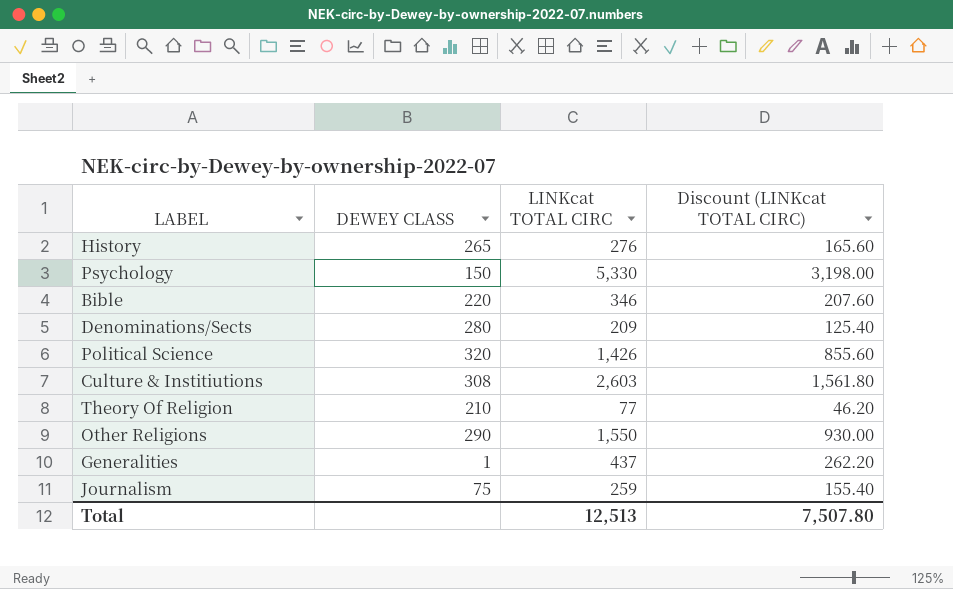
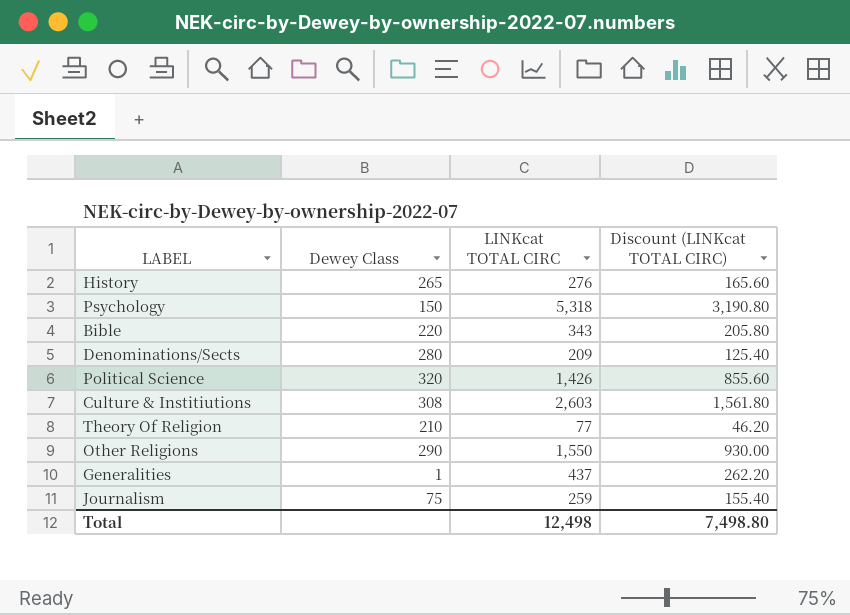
column name: DEWEY CLASS -> Dewey Class
Psychology | LINKcat TOTAL CIRC: 5,330 -> 5,318
Psychology | Discount (LINKcat TOTAL CIRC): 3,198.00 -> 3,190.80
Bible | LINKcat TOTAL CIRC: 346 -> 343
Bible | Discount (LINKcat TOTAL CIRC): 207.60 -> 205.80
Total | LINKcat TOTAL CIRC: 12,513 -> 12,498
Total | Discount (LINKcat TOTAL CIRC): 7,507.80 -> 7,498.80

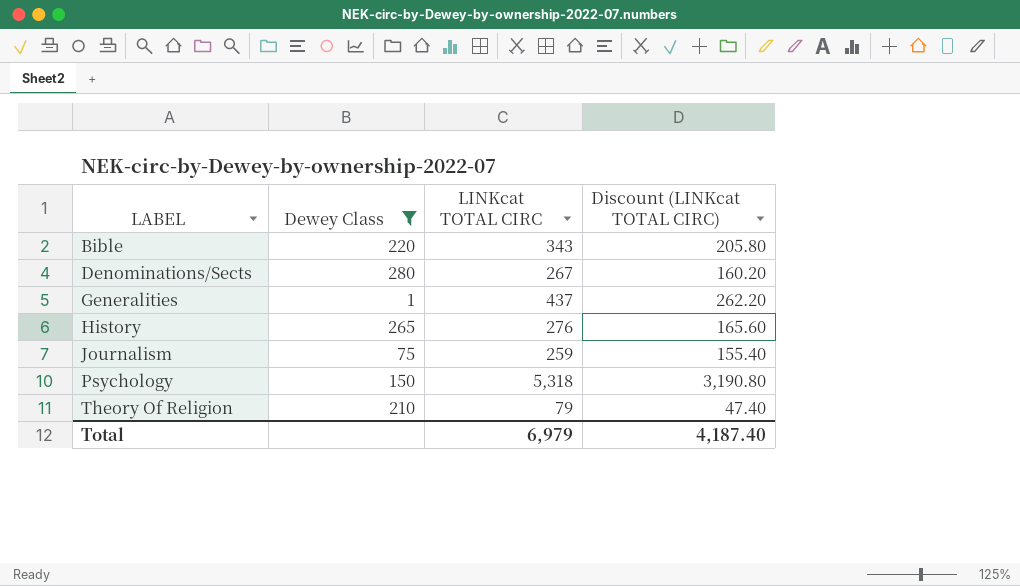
filter: none -> Dewey Class <= 280
row order: none -> LABEL ascending
Denominations/Sects | LINKcat TOTAL CIRC: 209 -> 267
Denominations/Sects | Discount (LINKcat TOTAL CIRC): 125.40 -> 160.20
Theory Of Religion | LINKcat TOTAL CIRC: 77 -> 79
Theory Of Religion | Discount (LINKcat TOTAL CIRC): 46.20 -> 47.40
Total | LINKcat TOTAL CIRC: 12,498 -> 6,979
Total | Discount (LINKcat TOTAL CIRC): 7,498.80 -> 4,187.40

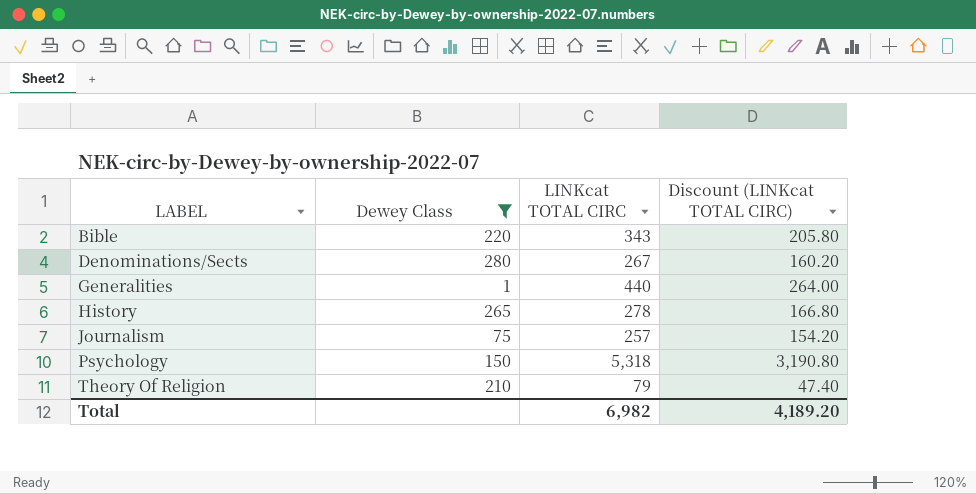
Generalities | LINKcat TOTAL CIRC: 437 -> 440
Generalities | Discount (LINKcat TOTAL CIRC): 262.20 -> 264.00
History | LINKcat TOTAL CIRC: 276 -> 278
History | Discount (LINKcat TOTAL CIRC): 165.60 -> 166.80
Journalism | LINKcat TOTAL CIRC: 259 -> 257
Journalism | Discount (LINKcat TOTAL CIRC): 155.40 -> 154.20
Total | LINKcat TOTAL CIRC: 6,979 -> 6,982
Total | Discount (LINKcat TOTAL CIRC): 4,187.40 -> 4,189.20

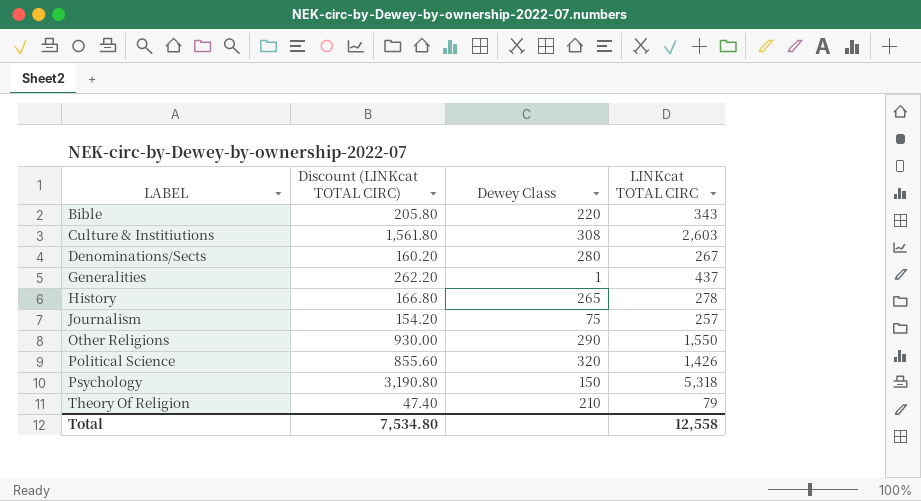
filter: Dewey Class <= 280 -> none
column Discount (LINKcat TOTAL CIRC) | position: 4 -> 2
Generalities | Discount (LINKcat TOTAL CIRC): 264.00 -> 262.20
Generalities | LINKcat TOTAL CIRC: 440 -> 437
Total | Discount (LINKcat TOTAL CIRC): 4,189.20 -> 7,534.80
Total | LINKcat TOTAL CIRC: 6,982 -> 12,558

